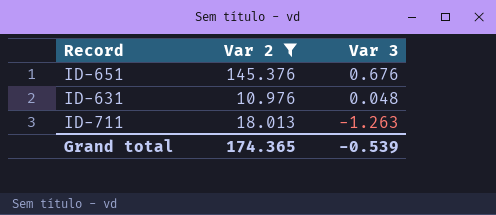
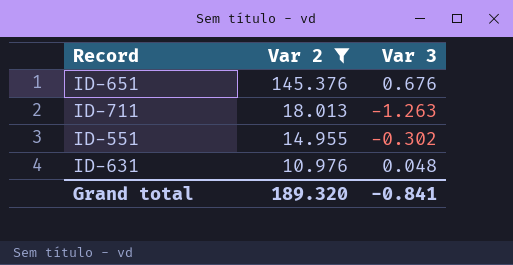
row order: Var 3 descending -> Var 2 descending
row ID-551: none -> 14.955 | -0.302
Grand total | Var 2: 174.365 -> 189.320
Grand total | Var 3: -0.539 -> -0.841

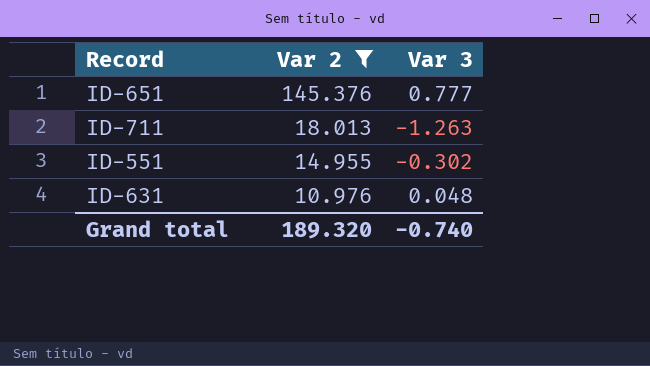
ID-651 | Var 3: 0.676 -> 0.777
Grand total | Var 3: -0.841 -> -0.740

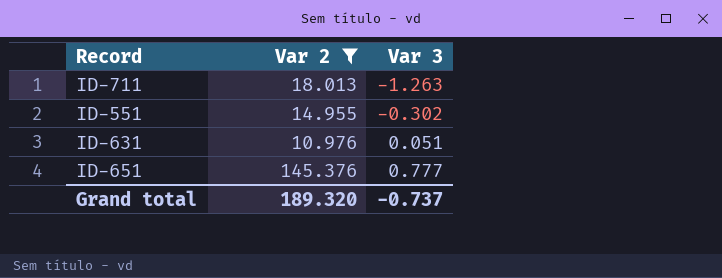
row order: Var 2 descending -> Var 3 ascending
ID-631 | Var 3: 0.048 -> 0.051
Grand total | Var 3: -0.740 -> -0.737

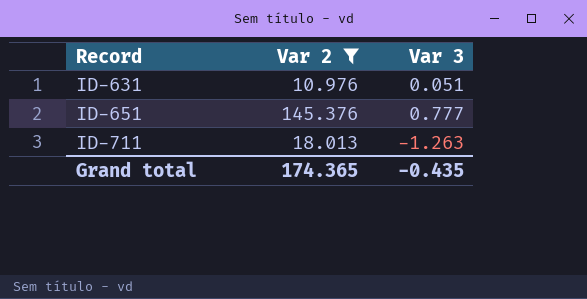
row order: Var 3 ascending -> Record ascending
row ID-551: 14.955 | -0.302 -> none
Grand total | Var 2: 189.320 -> 174.365
Grand total | Var 3: -0.737 -> -0.435

